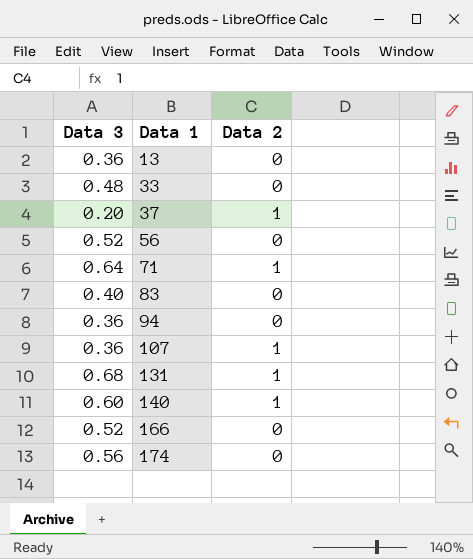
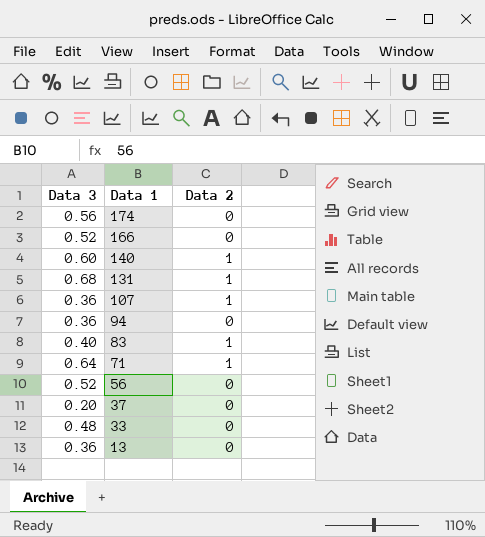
row order: Data 1 ascending -> Data 1 descending
83 | Data 2: 0 -> 1
37 | Data 2: 1 -> 0

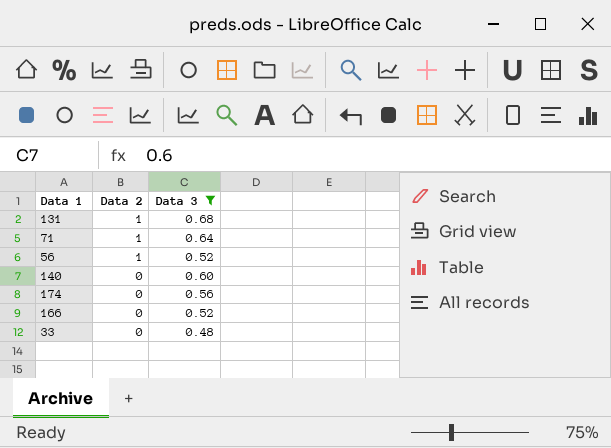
filter: none -> Data 3 >= 0.48
row order: Data 1 descending -> Data 2 descending
column Data 3 | position: 1 -> 3
56 | Data 2: 0 -> 1
140 | Data 2: 1 -> 0

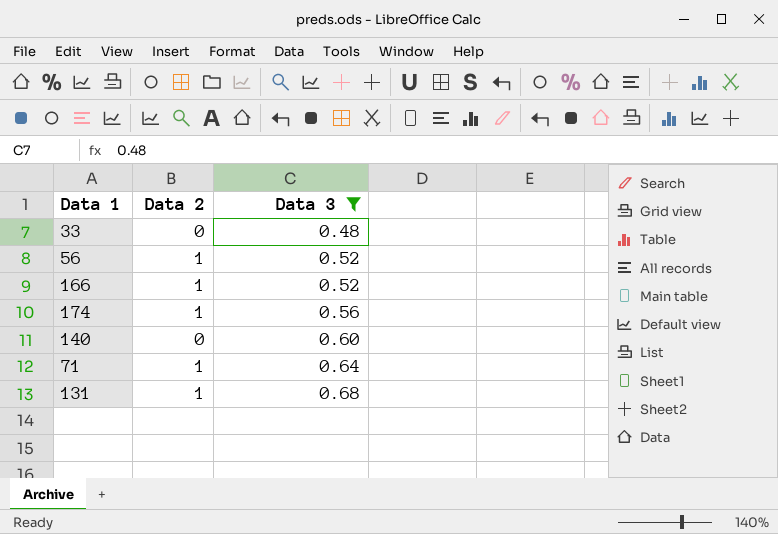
row order: Data 2 descending -> Data 3 ascending
166 | Data 2: 0 -> 1
174 | Data 2: 0 -> 1

